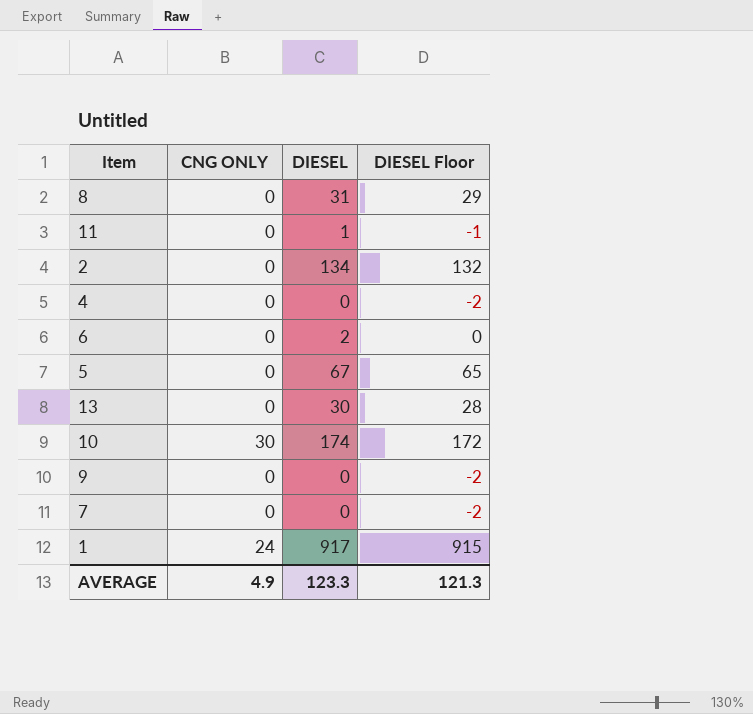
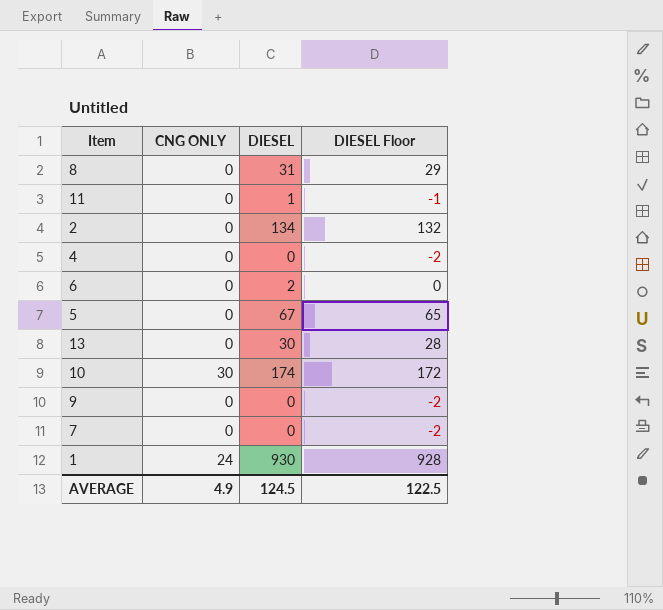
1 | DIESEL: 917 -> 930
1 | DIESEL Floor: 915 -> 928
AVERAGE | DIESEL: 123.3 -> 124.5
AVERAGE | DIESEL Floor: 121.3 -> 122.5

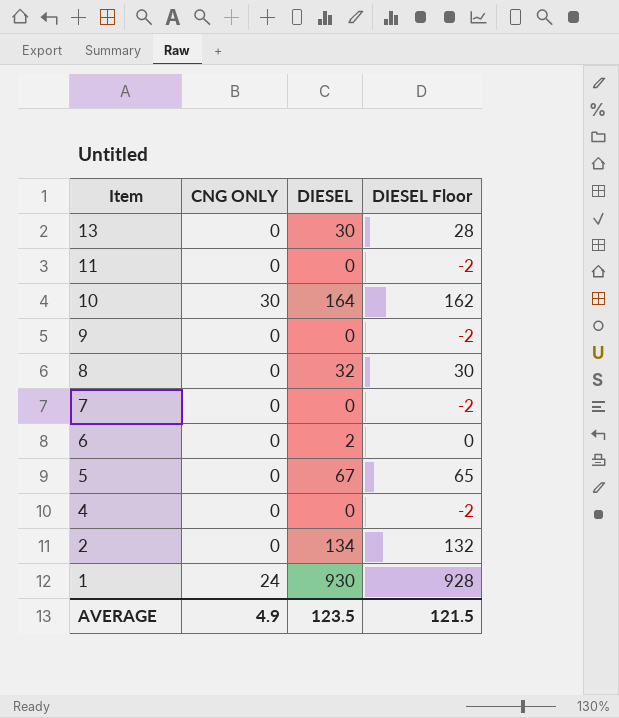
row order: none -> Item descending
11 | DIESEL: 1 -> 0
11 | DIESEL Floor: -1 -> -2
10 | DIESEL: 174 -> 164
10 | DIESEL Floor: 172 -> 162
8 | DIESEL: 31 -> 32
8 | DIESEL Floor: 29 -> 30
AVERAGE | DIESEL: 124.5 -> 123.5
AVERAGE | DIESEL Floor: 122.5 -> 121.5

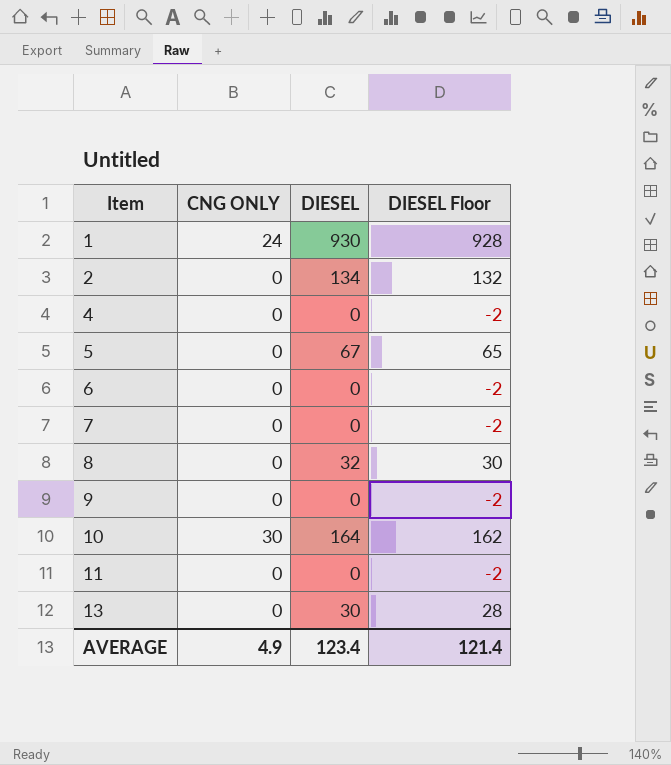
row order: Item descending -> Item ascending
6 | DIESEL: 2 -> 0
6 | DIESEL Floor: 0 -> -2
AVERAGE | DIESEL: 123.5 -> 123.4
AVERAGE | DIESEL Floor: 121.5 -> 121.4

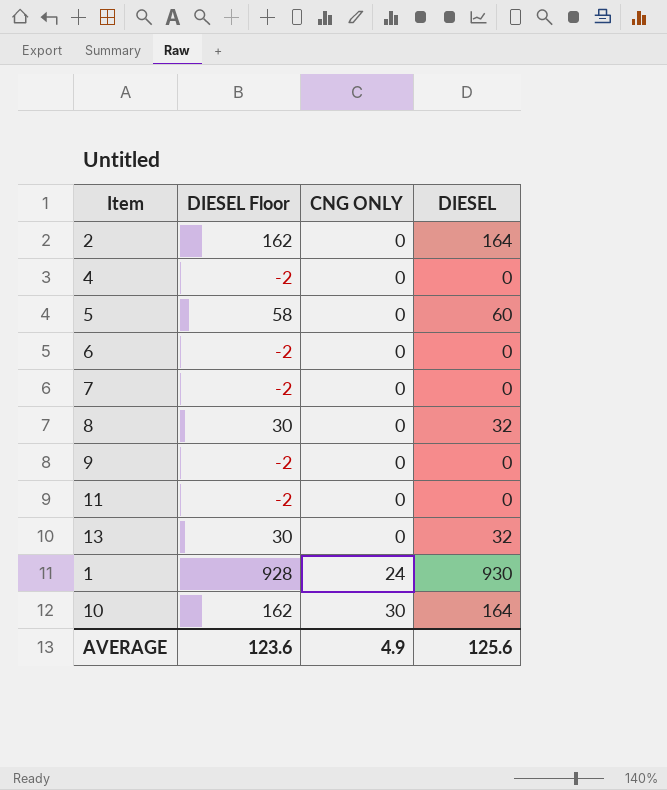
row order: Item ascending -> CNG ONLY ascending
column DIESEL Floor | position: 4 -> 2
2 | DIESEL Floor: 132 -> 162
2 | DIESEL: 134 -> 164
5 | DIESEL Floor: 65 -> 58
5 | DIESEL: 67 -> 60
13 | DIESEL Floor: 28 -> 30
13 | DIESEL: 30 -> 32
AVERAGE | DIESEL Floor: 121.4 -> 123.6
AVERAGE | DIESEL: 123.4 -> 125.6

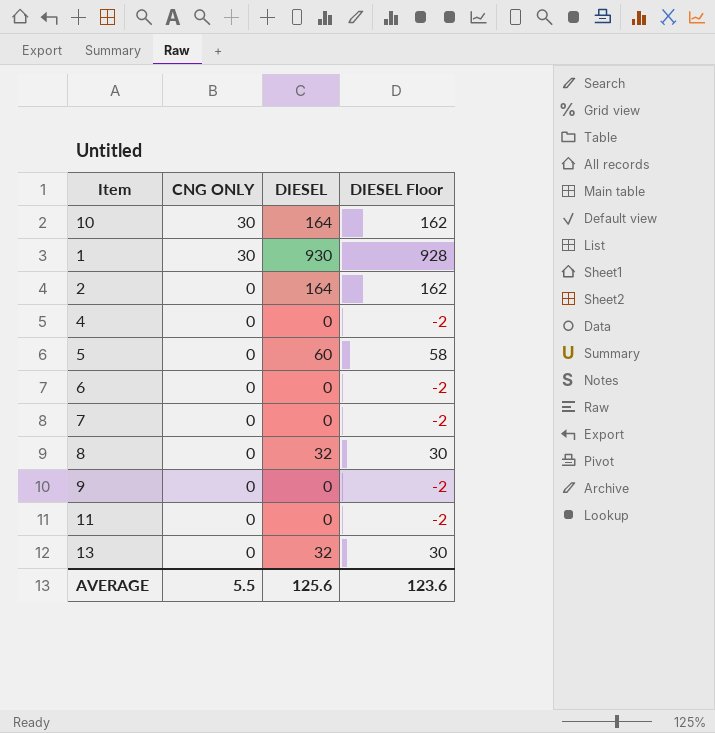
row order: CNG ONLY ascending -> CNG ONLY descending
column DIESEL Floor | position: 2 -> 4
1 | CNG ONLY: 24 -> 30
AVERAGE | CNG ONLY: 4.9 -> 5.5

